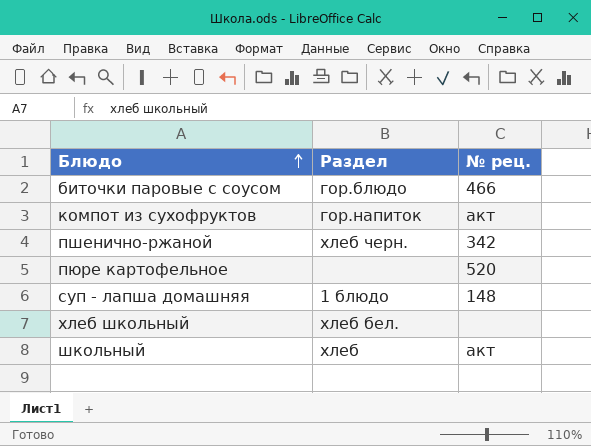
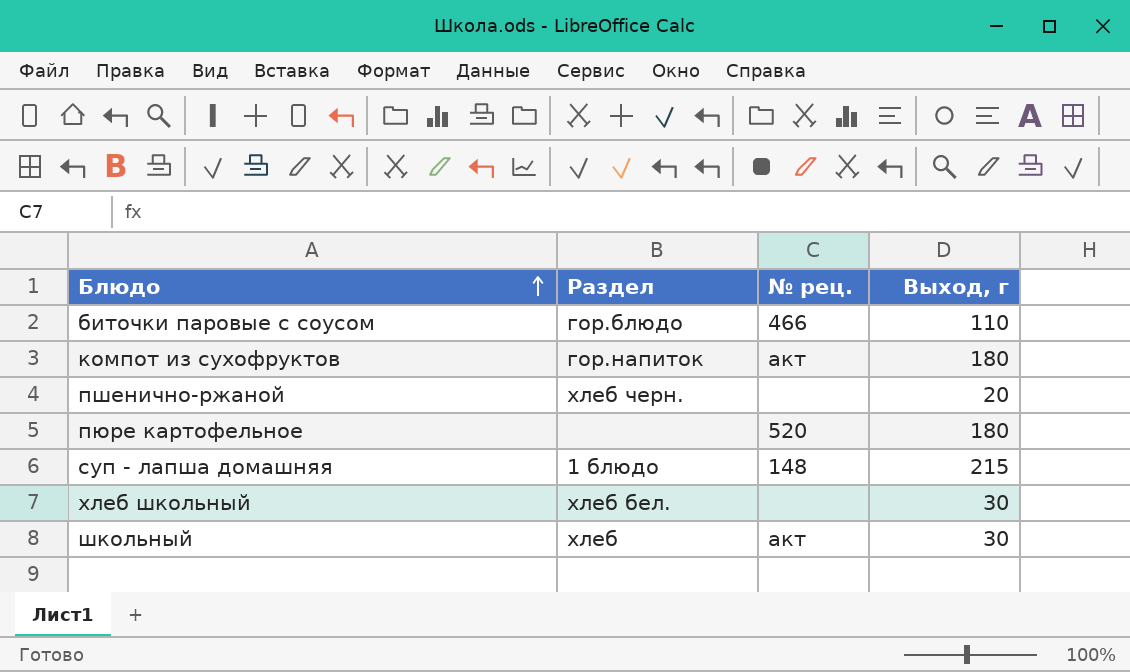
column Выход, г | position: none -> 4
пшенично-ржаной | № рец.: 342 -> none

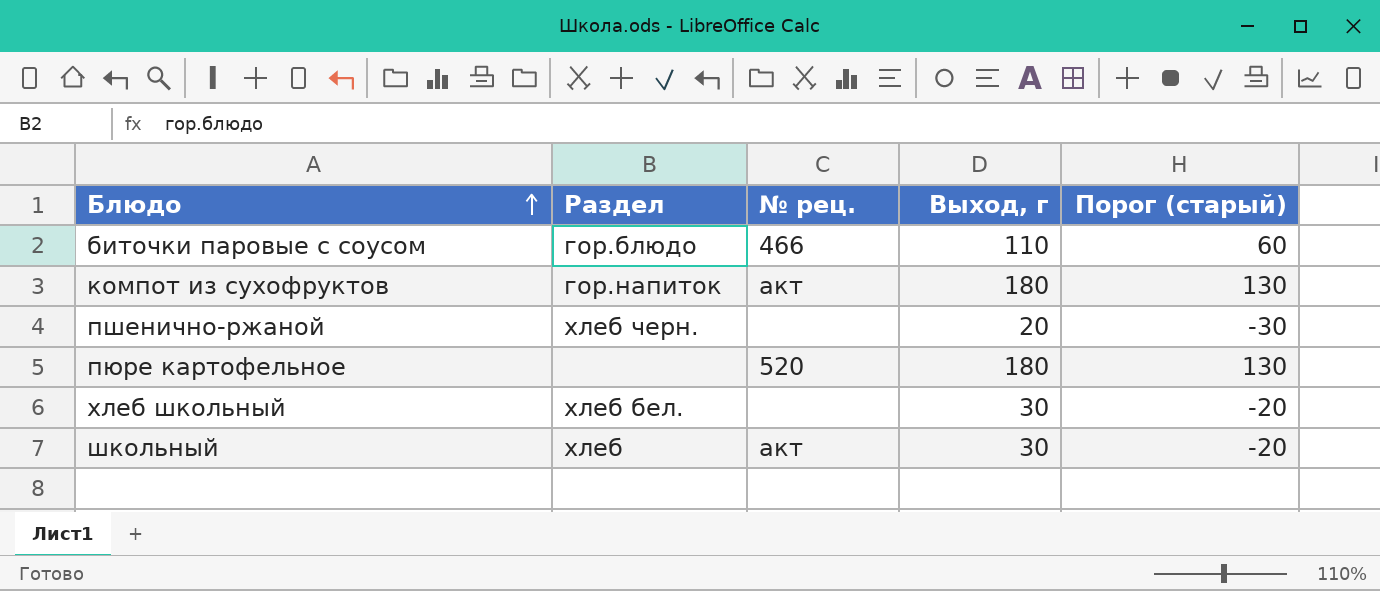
column Порог (старый) | formula: none -> [Выход, г] - 50
row суп - лапша домашняя: 1 блюдо | 148 | 215 -> none

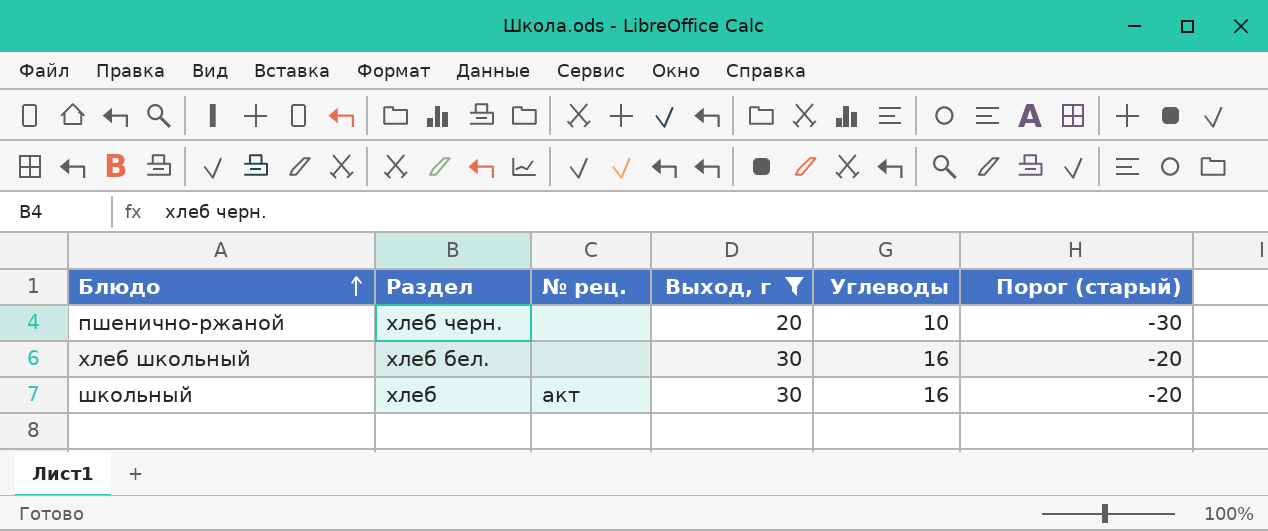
filter: none -> Выход, г <= 30
column Углеводы | position: none -> 5

